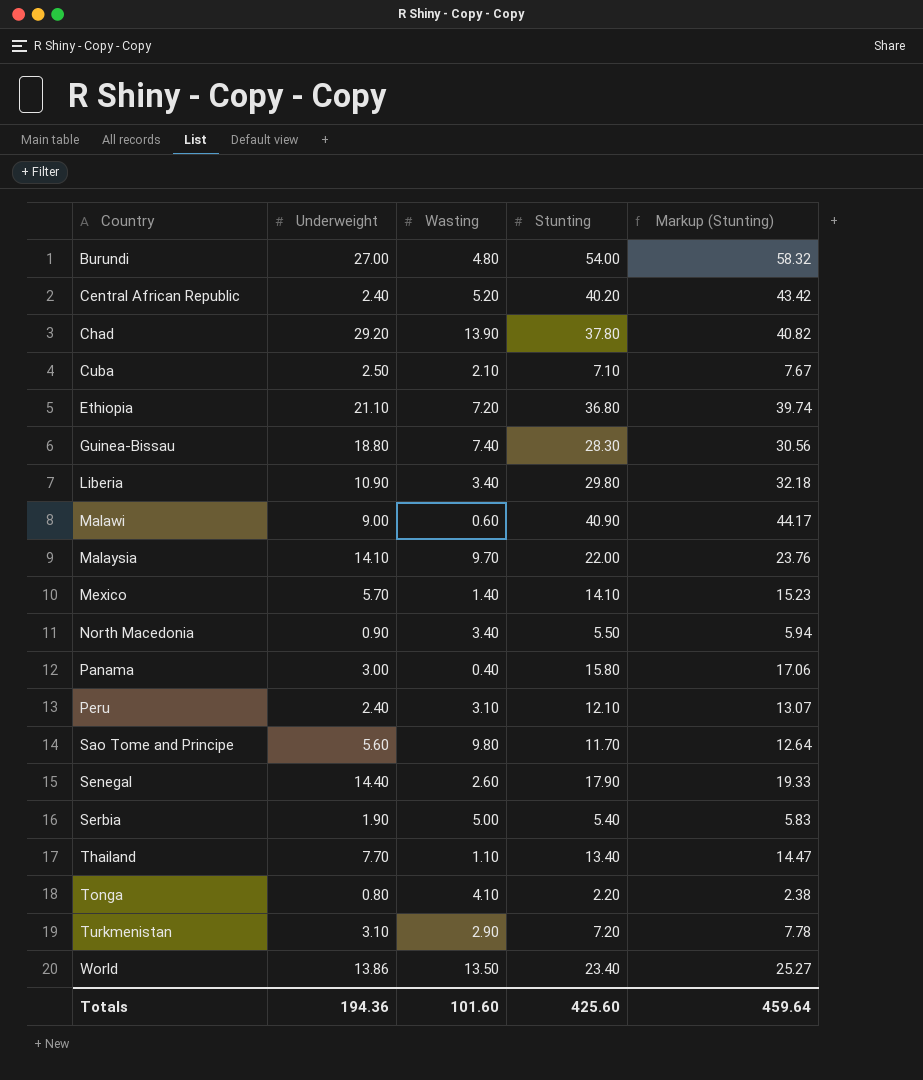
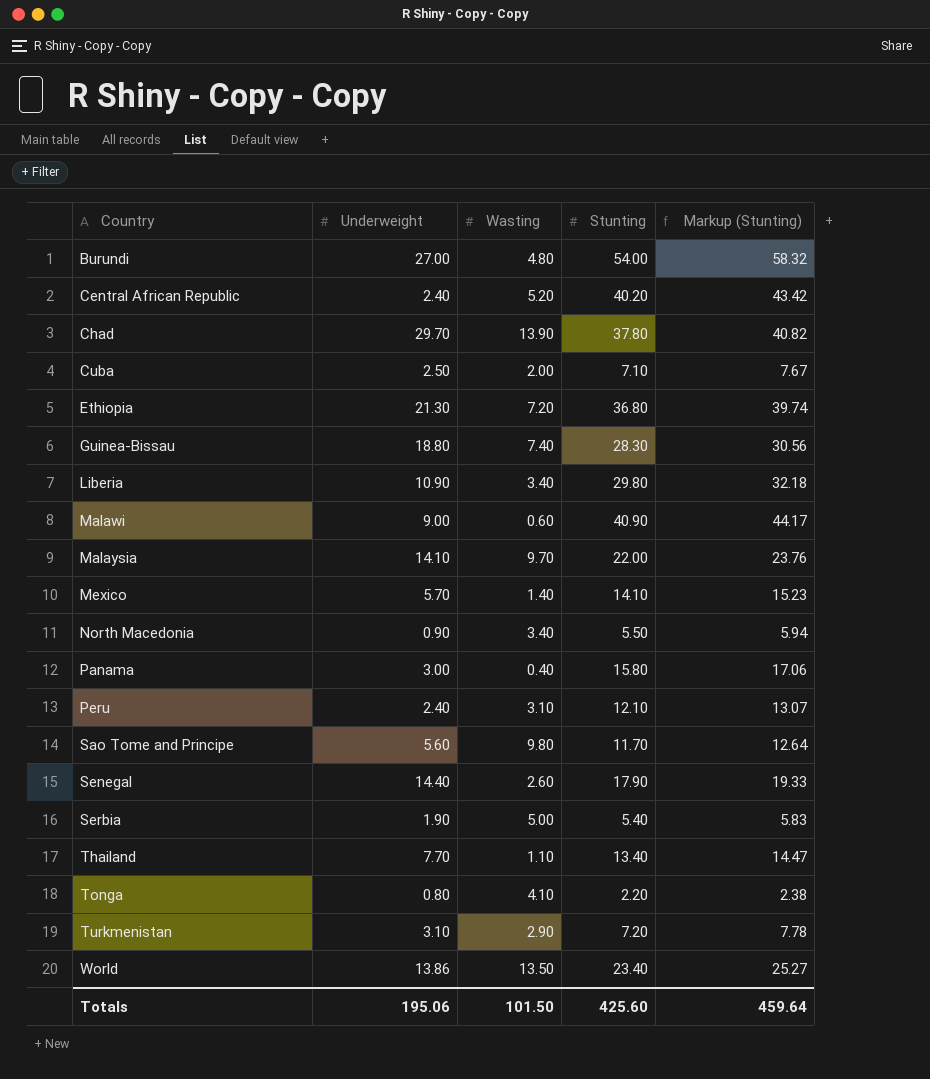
Chad | Underweight: 29.20 -> 29.70
Cuba | Wasting: 2.10 -> 2.00
Ethiopia | Underweight: 21.10 -> 21.30
Totals | Underweight: 194.36 -> 195.06
Totals | Wasting: 101.60 -> 101.50

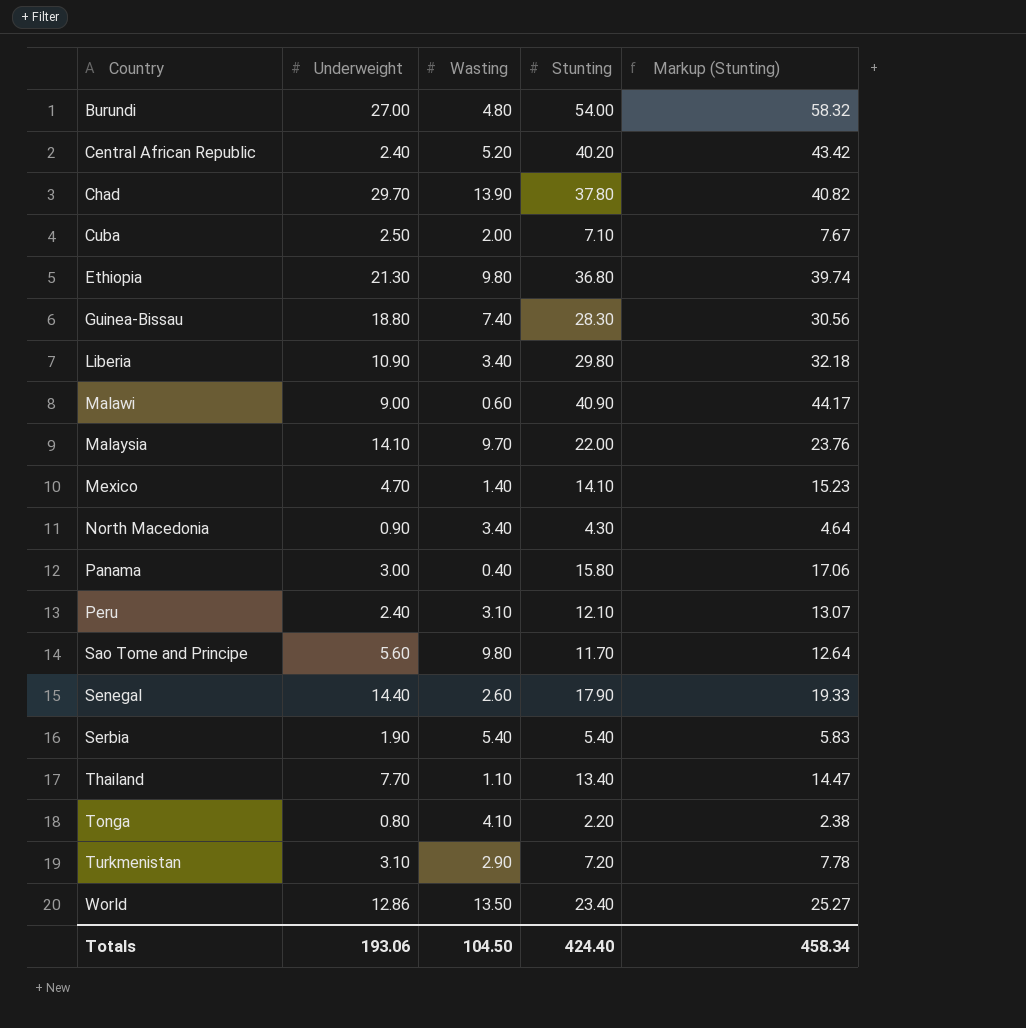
Ethiopia | Wasting: 7.20 -> 9.80
Mexico | Underweight: 5.70 -> 4.70
North Macedonia | Stunting: 5.50 -> 4.30
North Macedonia | Markup (Stunting): 5.94 -> 4.64
Serbia | Wasting: 5.00 -> 5.40
World | Underweight: 13.86 -> 12.86
Totals | Underweight: 195.06 -> 193.06
Totals | Wasting: 101.50 -> 104.50
Totals | Stunting: 425.60 -> 424.40
Totals | Markup (Stunting): 459.64 -> 458.34

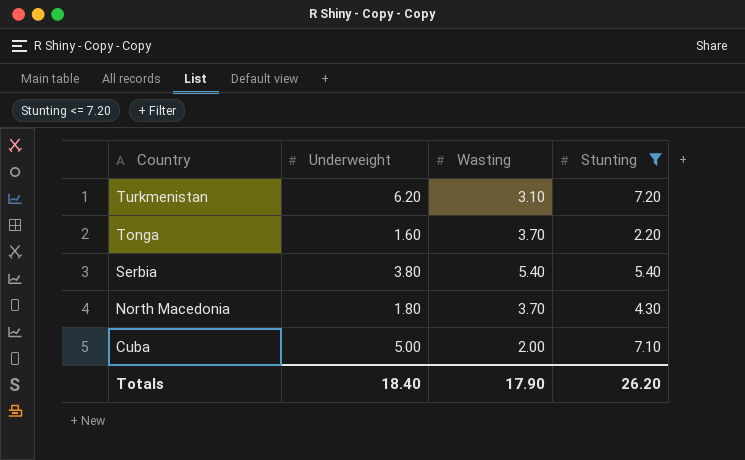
filter: none -> Stunting <= 7.20
row order: Country ascending -> Country descending
column Markup (Stunting) | formula: [Stunting] * 1.08 -> none
Turkmenistan | Underweight: 3.10 -> 6.20
Turkmenistan | Wasting: 2.90 -> 3.10
Tonga | Underweight: 0.80 -> 1.60
Tonga | Wasting: 4.10 -> 3.70
Serbia | Underweight: 1.90 -> 3.80
North Macedonia | Underweight: 0.90 -> 1.80
North Macedonia | Wasting: 3.40 -> 3.70
Cuba | Underweight: 2.50 -> 5.00
Totals | Underweight: 193.06 -> 18.40
Totals | Wasting: 104.50 -> 17.90
Totals | Stunting: 424.40 -> 26.20

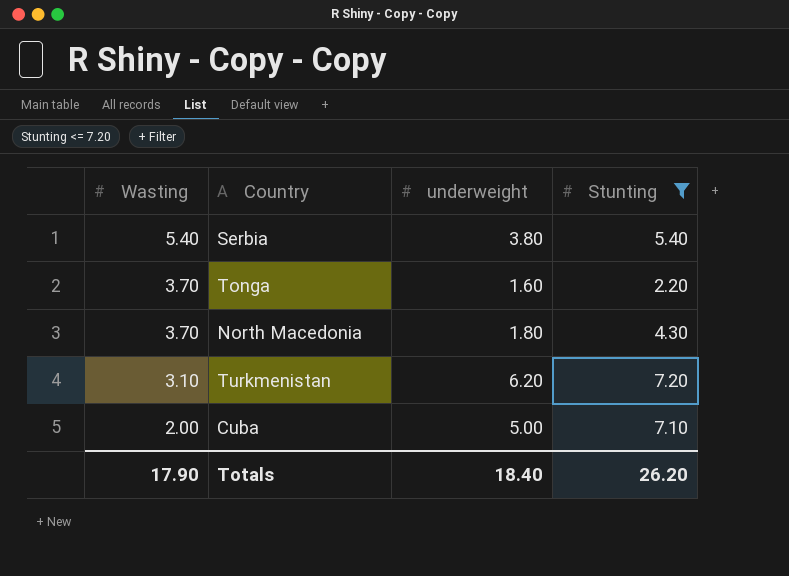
row order: Country descending -> Wasting descending
column Wasting | position: 3 -> 1
column name: Underweight -> underweight

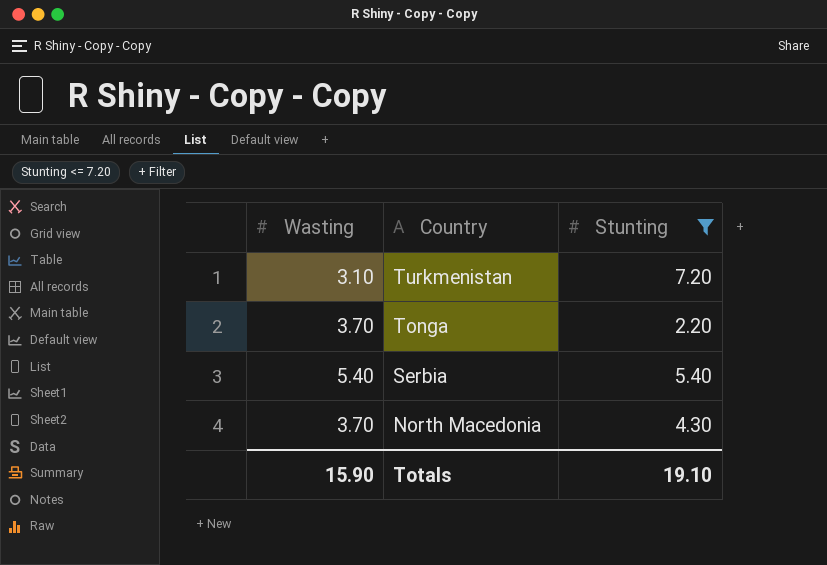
row order: Wasting descending -> Country descending
column underweight | position: 3 -> none
row Cuba: 2.00 | 5.00 | 7.10 -> none
Totals | Wasting: 17.90 -> 15.90
Totals | Stunting: 26.20 -> 19.10

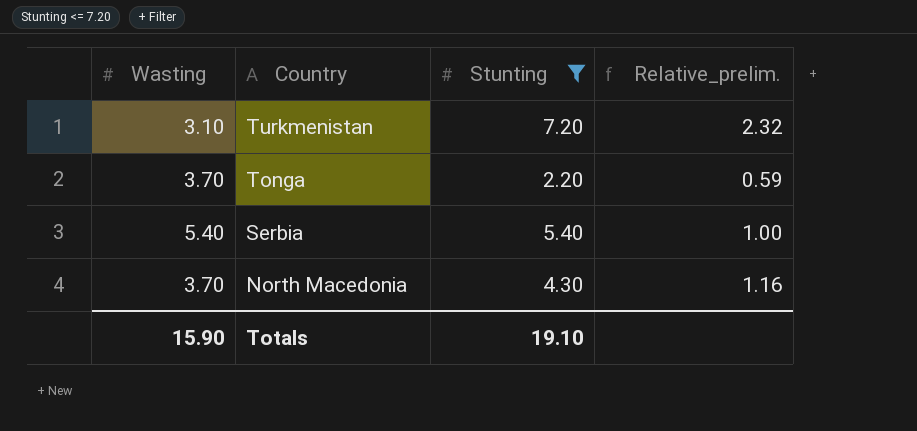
column Relative_prelim. | formula: none -> [Stunting] / [Wasting]

